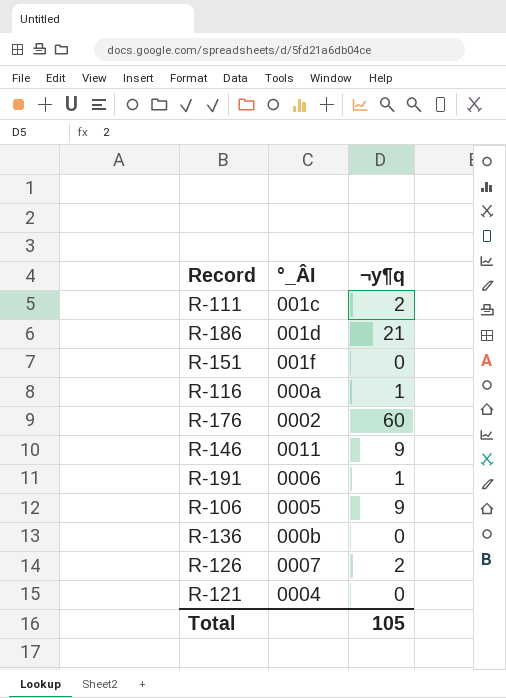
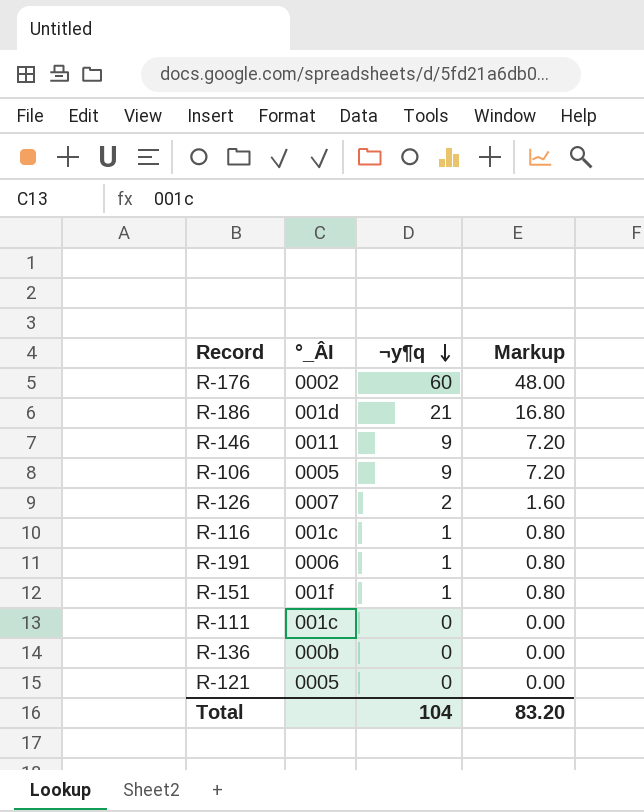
row order: none -> ¬y¶q descending
column Markup | formula: none -> [¬y¶q] * 0.8
R-116 | °_ÂI: 000a -> 001c
R-151 | ¬y¶q: 0 -> 1
R-111 | ¬y¶q: 2 -> 0
R-121 | °_ÂI: 0004 -> 0005
Total | ¬y¶q: 105 -> 104

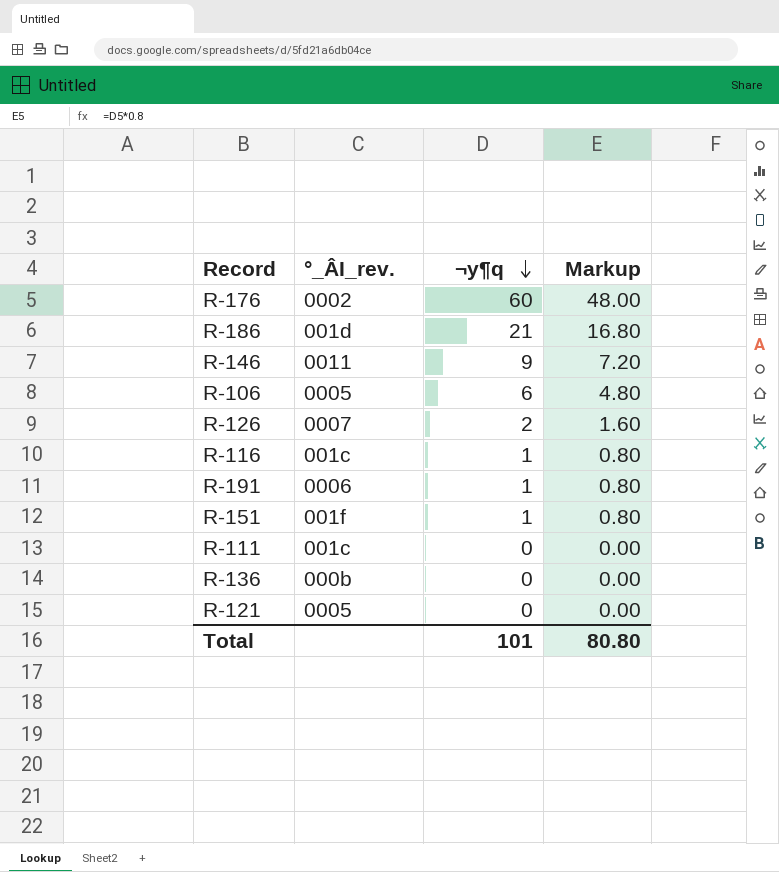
column name: °_ÂI -> °_ÂI_rev.
R-106 | ¬y¶q: 9 -> 6
R-106 | Markup: 7.20 -> 4.80
Total | ¬y¶q: 104 -> 101
Total | Markup: 83.20 -> 80.80

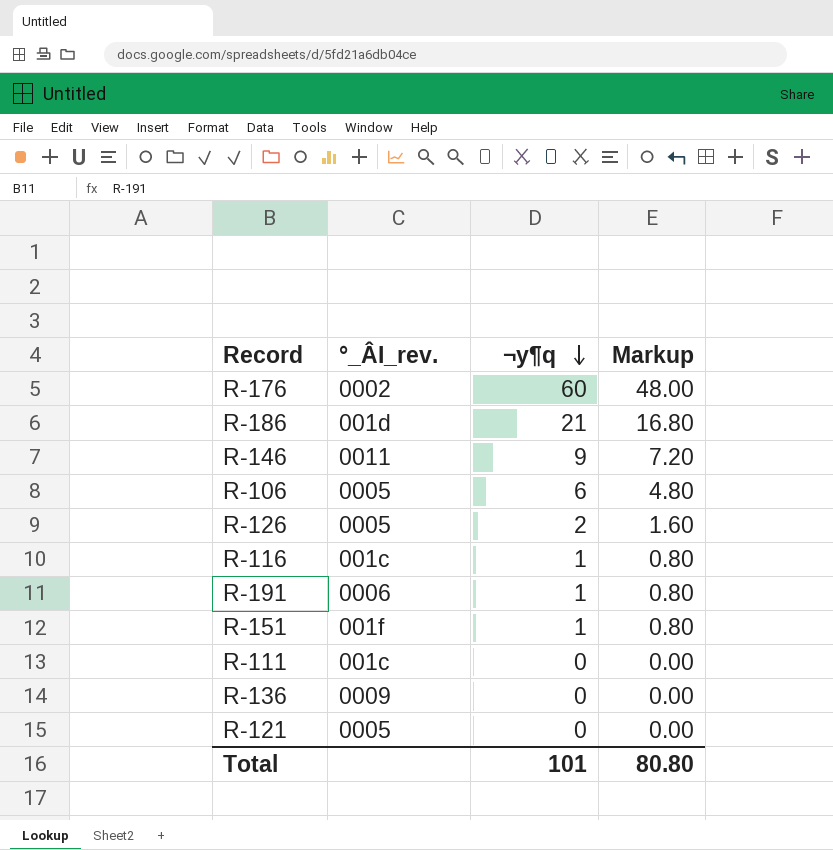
R-126 | °_ÂI_rev.: 0007 -> 0005
R-136 | °_ÂI_rev.: 000b -> 0009

